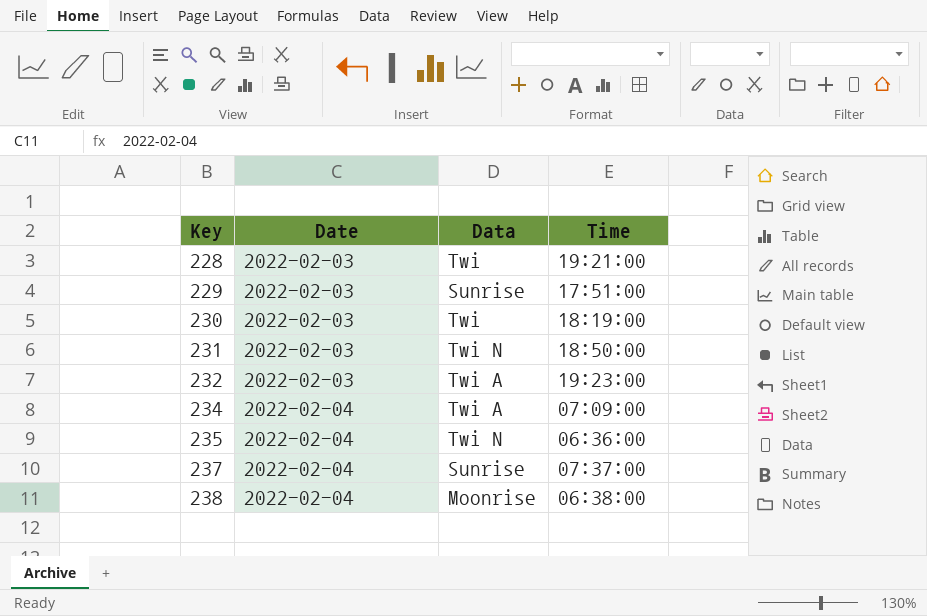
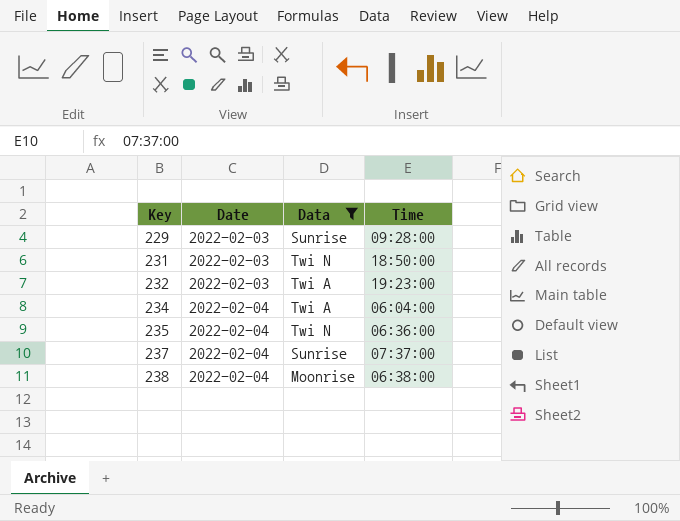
filter: none -> Data != Twi
229 | Time: 17:51:00 -> 09:28:00
234 | Time: 07:09:00 -> 06:04:00

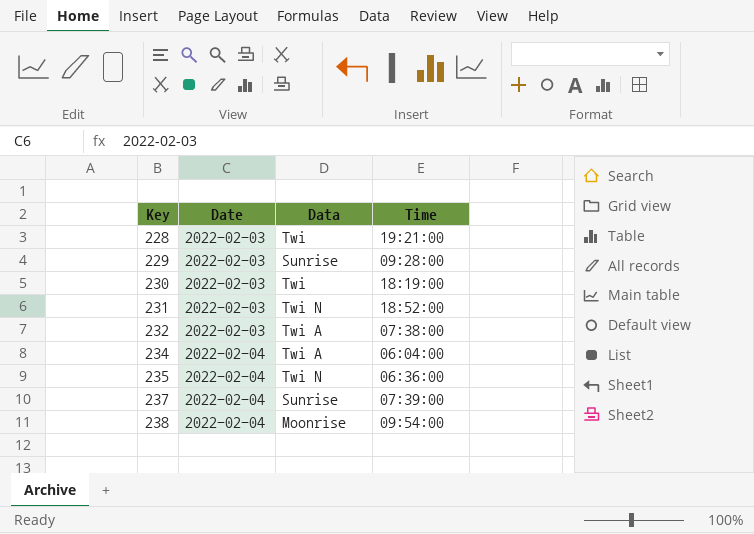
filter: Data != Twi -> none
231 | Time: 18:50:00 -> 18:52:00
232 | Time: 19:23:00 -> 07:38:00
237 | Time: 07:37:00 -> 07:39:00
238 | Time: 06:38:00 -> 09:54:00

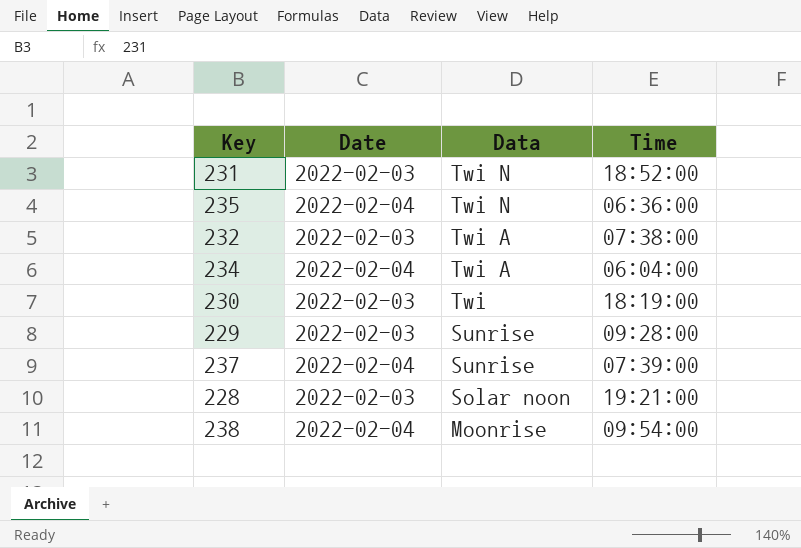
row order: Key ascending -> Data descending
228 | Data: Twi -> Solar noon

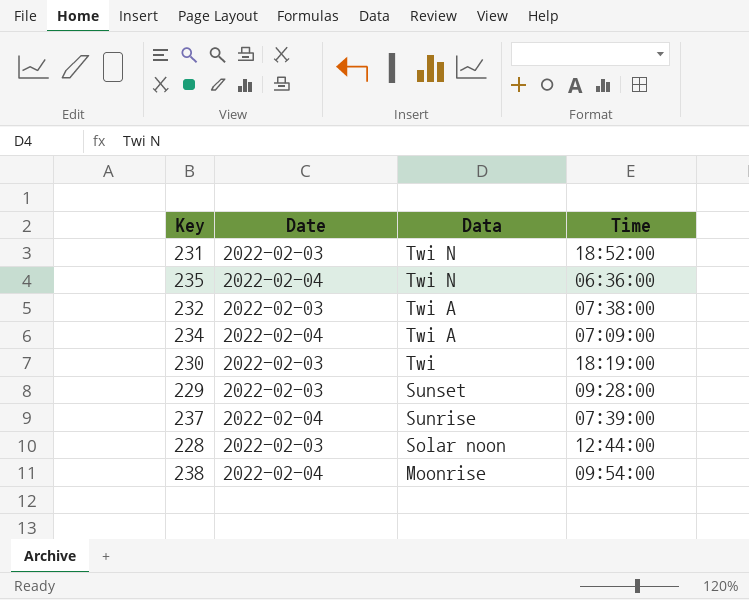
234 | Time: 06:04:00 -> 07:09:00
229 | Data: Sunrise -> Sunset
228 | Time: 19:21:00 -> 12:44:00

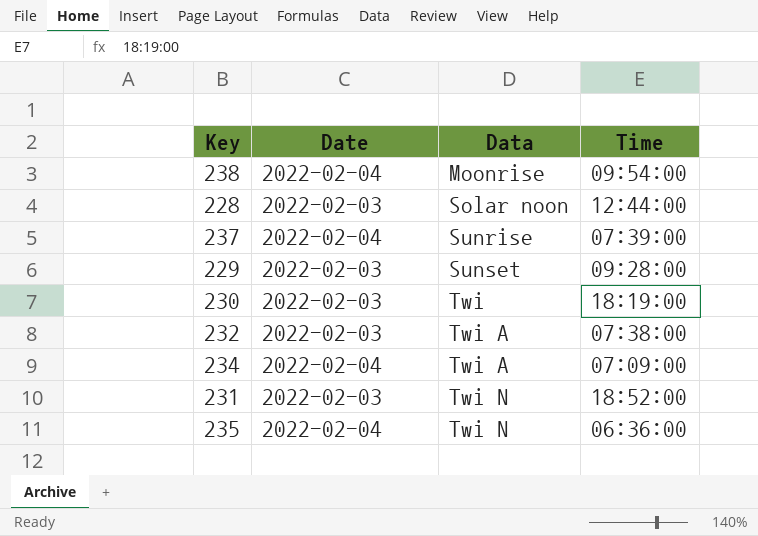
row order: Data descending -> Data ascending

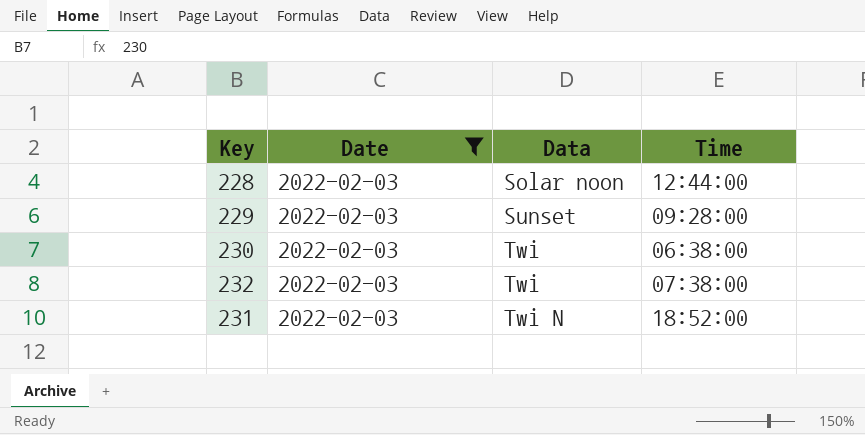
filter: none -> Date = 2022-02-03
230 | Time: 18:19:00 -> 06:38:00
232 | Data: Twi A -> Twi

